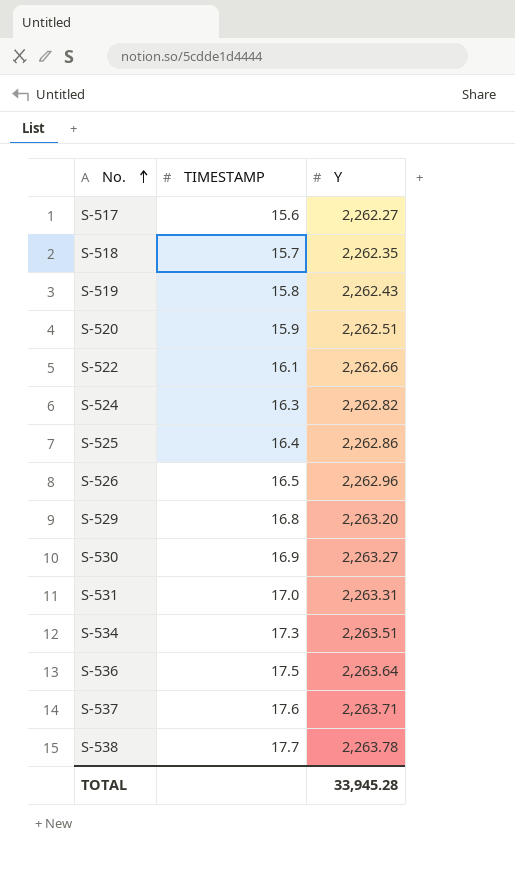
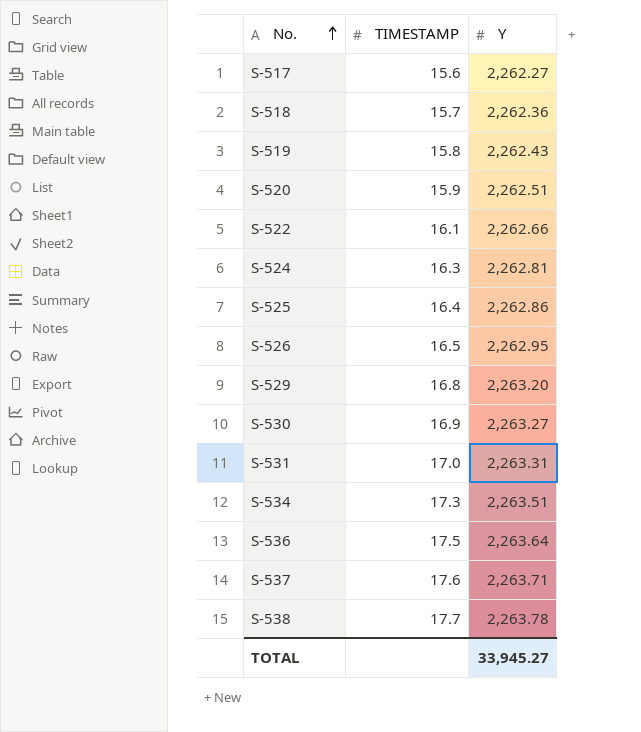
S-518 | Y: 2,262.35 -> 2,262.36
S-524 | Y: 2,262.82 -> 2,262.81
S-526 | Y: 2,262.96 -> 2,262.95
TOTAL | Y: 33,945.28 -> 33,945.27

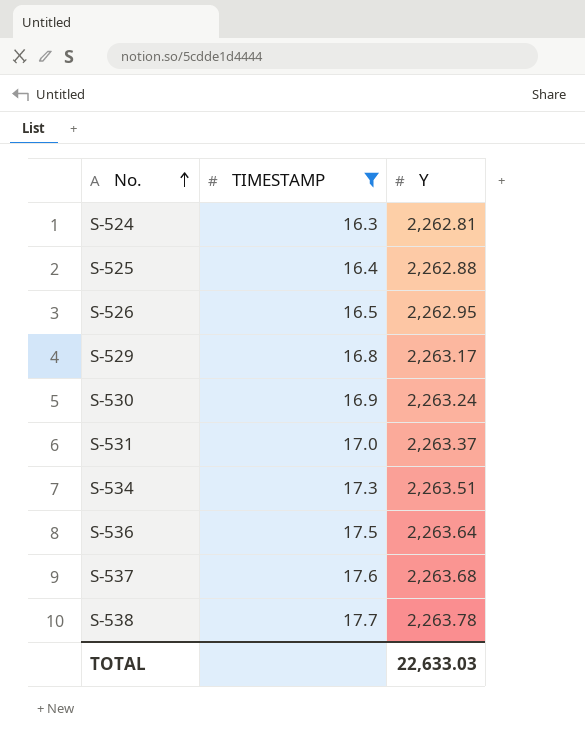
filter: none -> TIMESTAMP >= 16.3
S-525 | Y: 2,262.86 -> 2,262.88
S-529 | Y: 2,263.20 -> 2,263.17
S-530 | Y: 2,263.27 -> 2,263.24
S-531 | Y: 2,263.31 -> 2,263.37
S-537 | Y: 2,263.71 -> 2,263.68
TOTAL | Y: 33,945.27 -> 22,633.03

